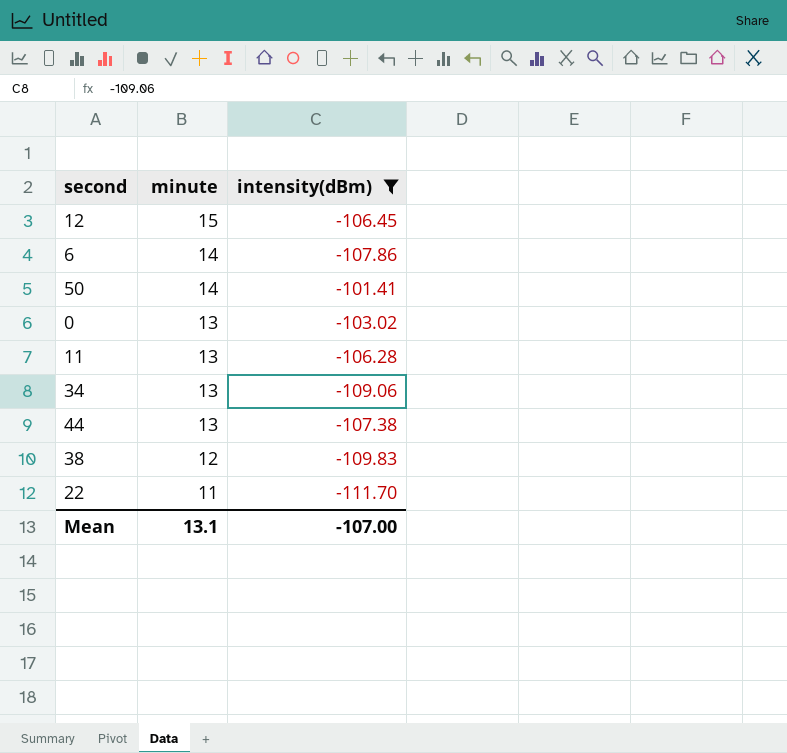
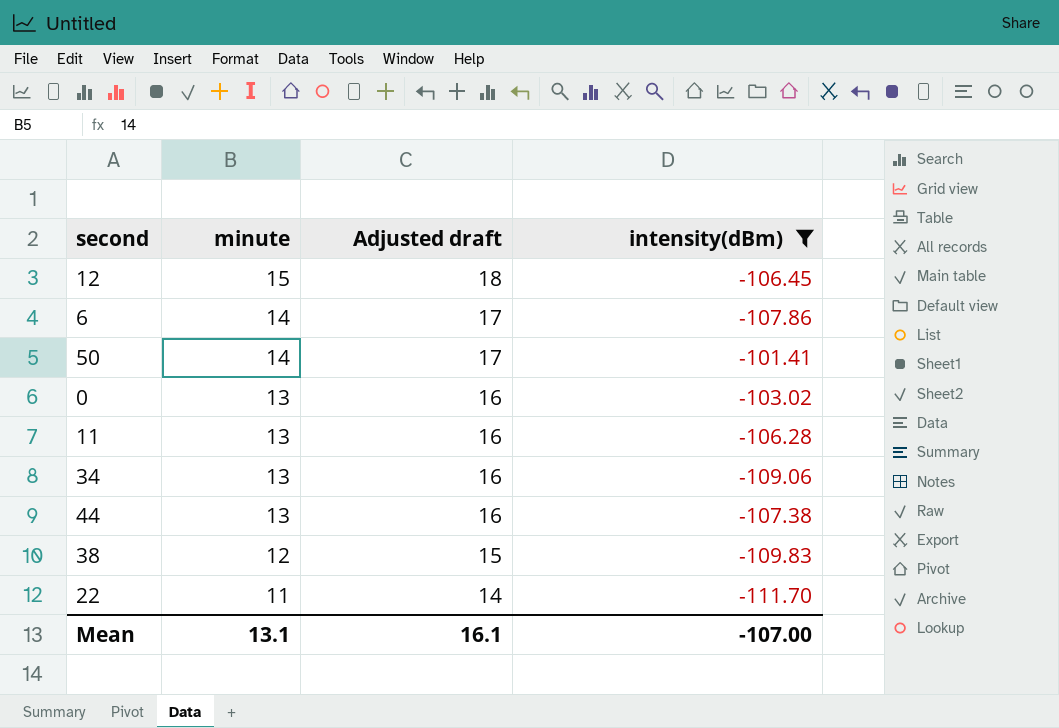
column Adjusted draft | formula: none -> [minute] + 3

